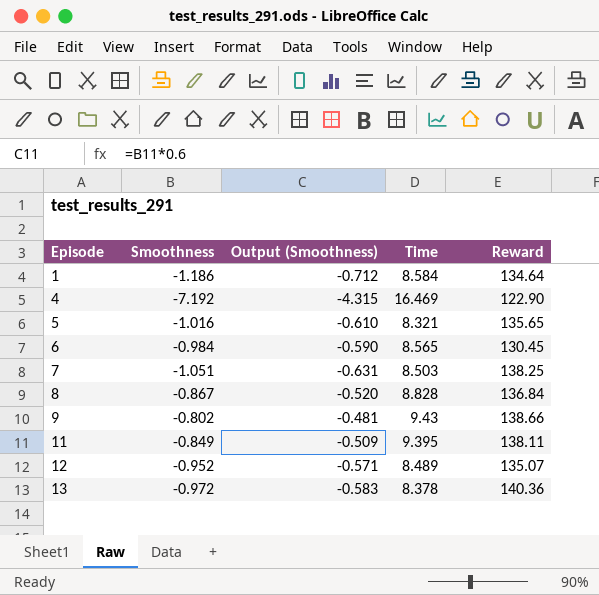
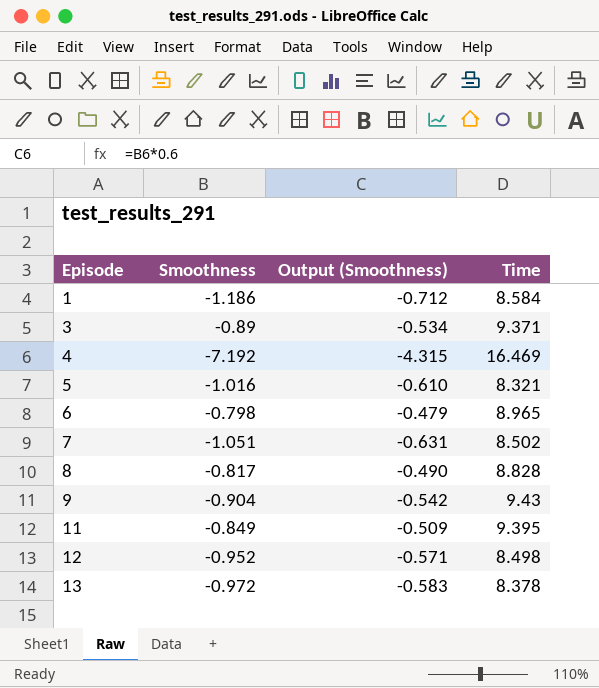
column Reward | position: 5 -> none
row 3: none -> -0.89 | -0.534 | 9.371
6 | Smoothness: -0.984 -> -0.798
6 | Output (Smoothness): -0.590 -> -0.479
6 | Time: 8.565 -> 8.965
7 | Time: 8.503 -> 8.502
8 | Smoothness: -0.867 -> -0.817
8 | Output (Smoothness): -0.520 -> -0.490
9 | Smoothness: -0.802 -> -0.904
9 | Output (Smoothness): -0.481 -> -0.542
12 | Time: 8.489 -> 8.498

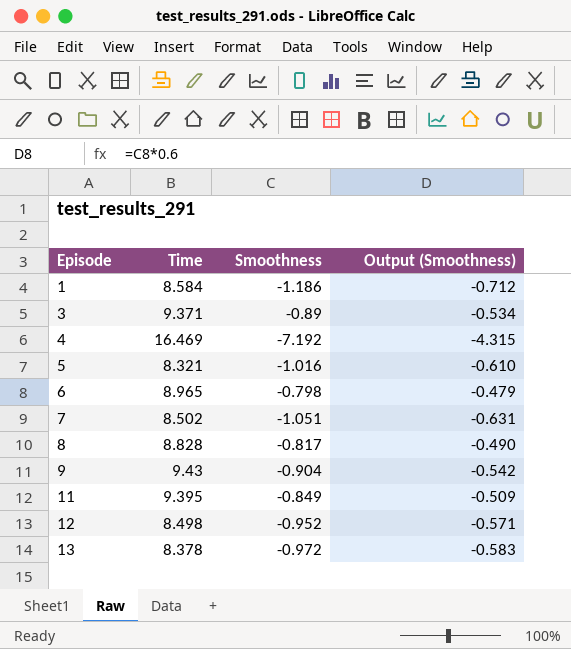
column Time | position: 4 -> 2

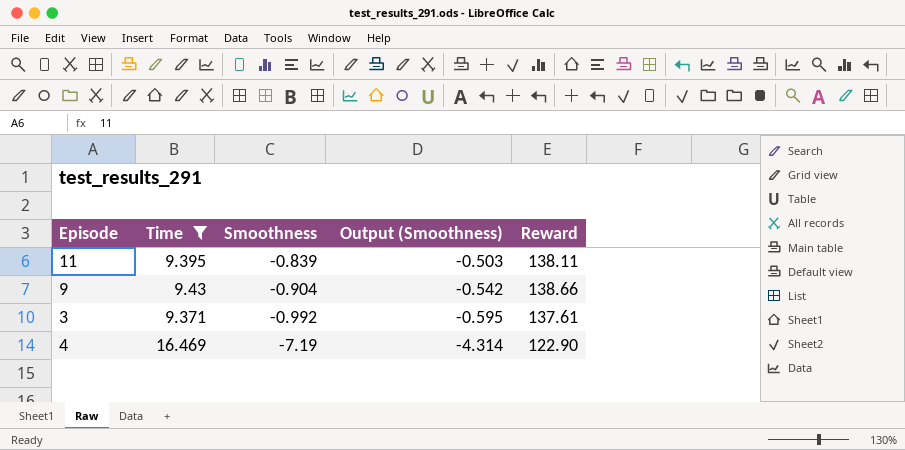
filter: none -> Time >= 9.371
row order: Episode ascending -> Smoothness descending
column Reward | position: none -> 5
11 | Smoothness: -0.849 -> -0.839
11 | Output (Smoothness): -0.509 -> -0.503
3 | Smoothness: -0.89 -> -0.992
3 | Output (Smoothness): -0.534 -> -0.595
4 | Smoothness: -7.192 -> -7.19
4 | Output (Smoothness): -4.315 -> -4.314

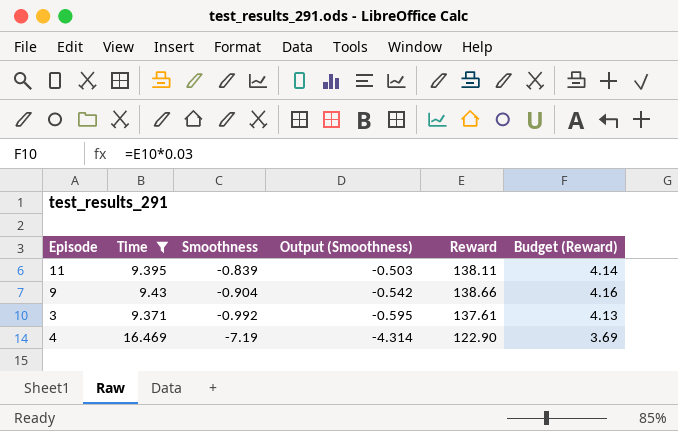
column Budget (Reward) | formula: none -> [Reward] * 0.03

